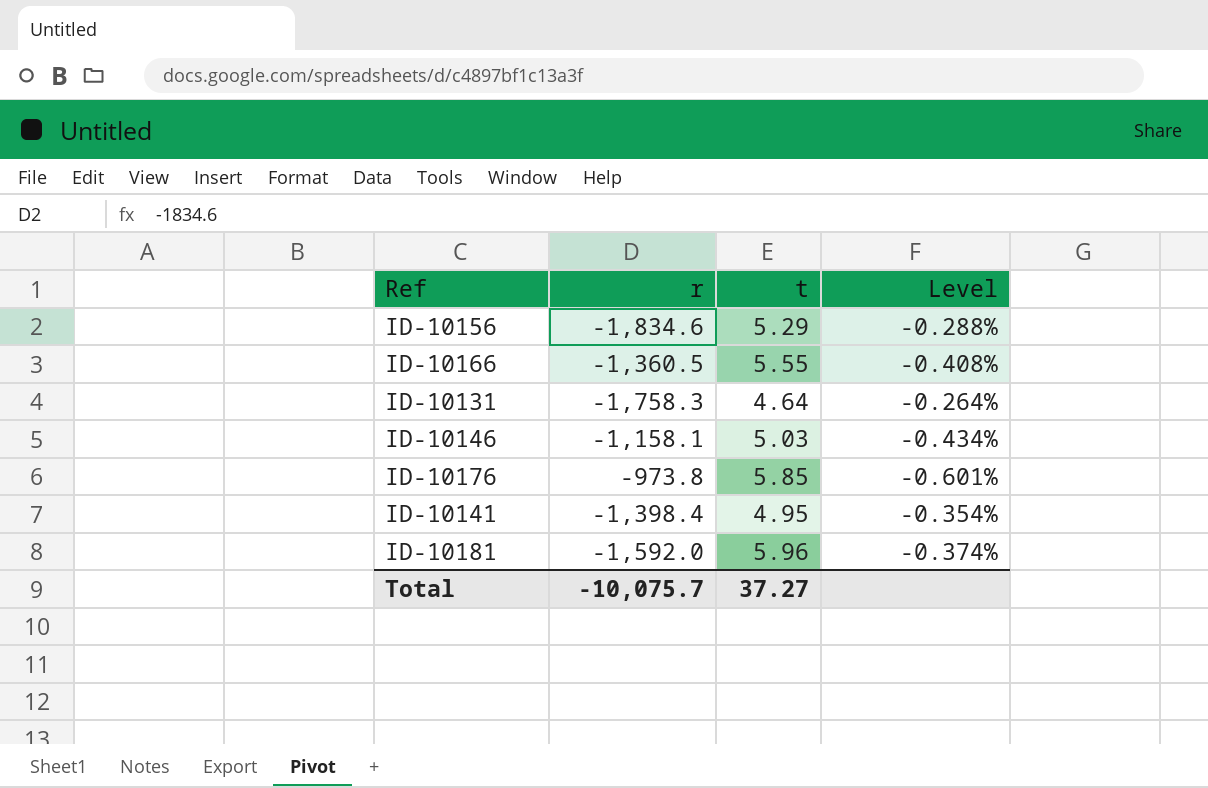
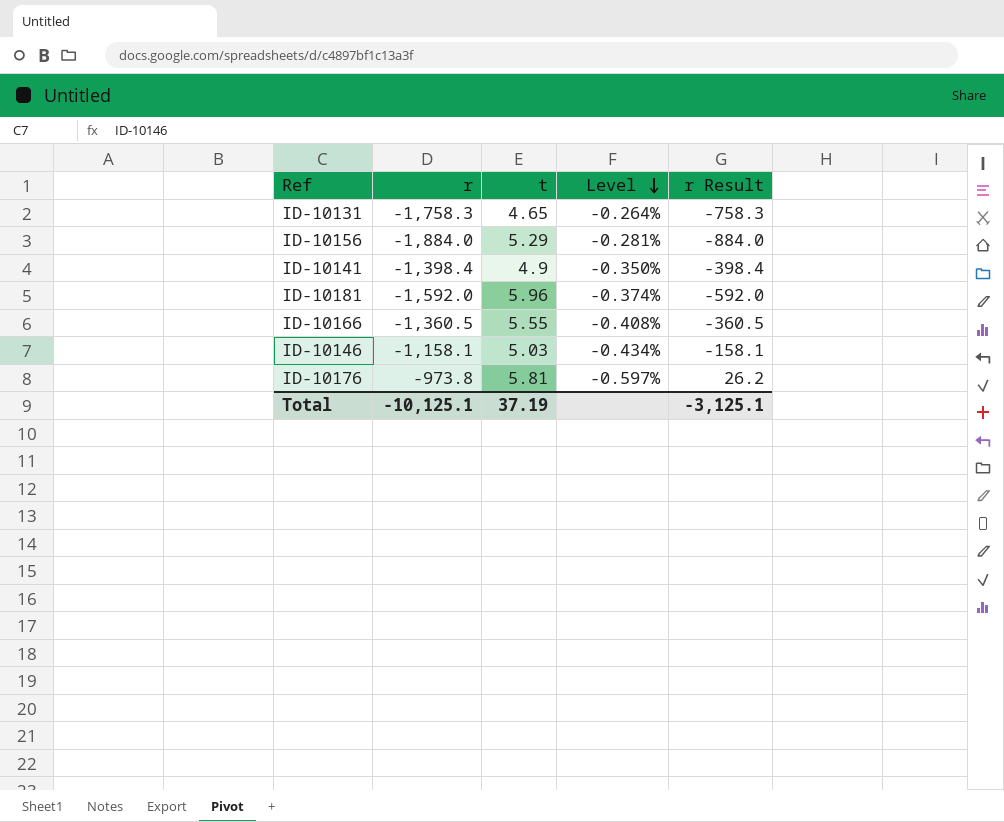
row order: none -> Level descending
column r Result | formula: none -> [r] + 1000
ID-10131 | t: 4.64 -> 4.65
ID-10156 | r: -1,834.6 -> -1,884.0
ID-10156 | Level: -0.288% -> -0.281%
ID-10141 | t: 4.95 -> 4.9
ID-10141 | Level: -0.354% -> -0.350%
ID-10176 | t: 5.85 -> 5.81
ID-10176 | Level: -0.601% -> -0.597%
Total | r: -10,075.7 -> -10,125.1
Total | t: 37.27 -> 37.19

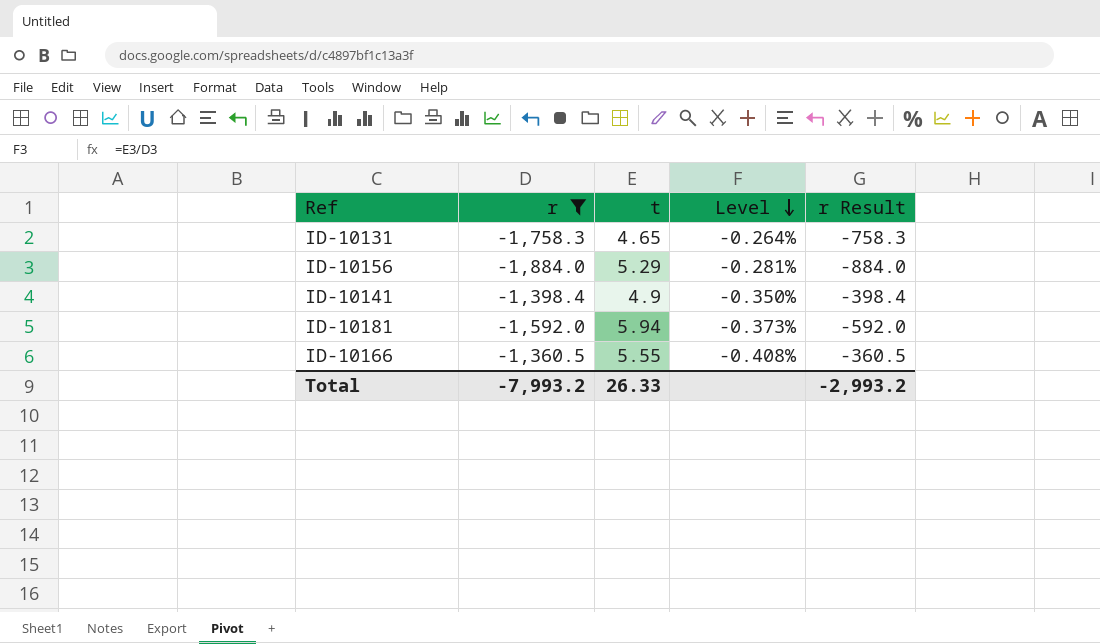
filter: none -> r <= -1,360.5
ID-10181 | t: 5.96 -> 5.94
ID-10181 | Level: -0.374% -> -0.373%
Total | r: -10,125.1 -> -7,993.2
Total | t: 37.19 -> 26.33
Total | r Result: -3,125.1 -> -2,993.2

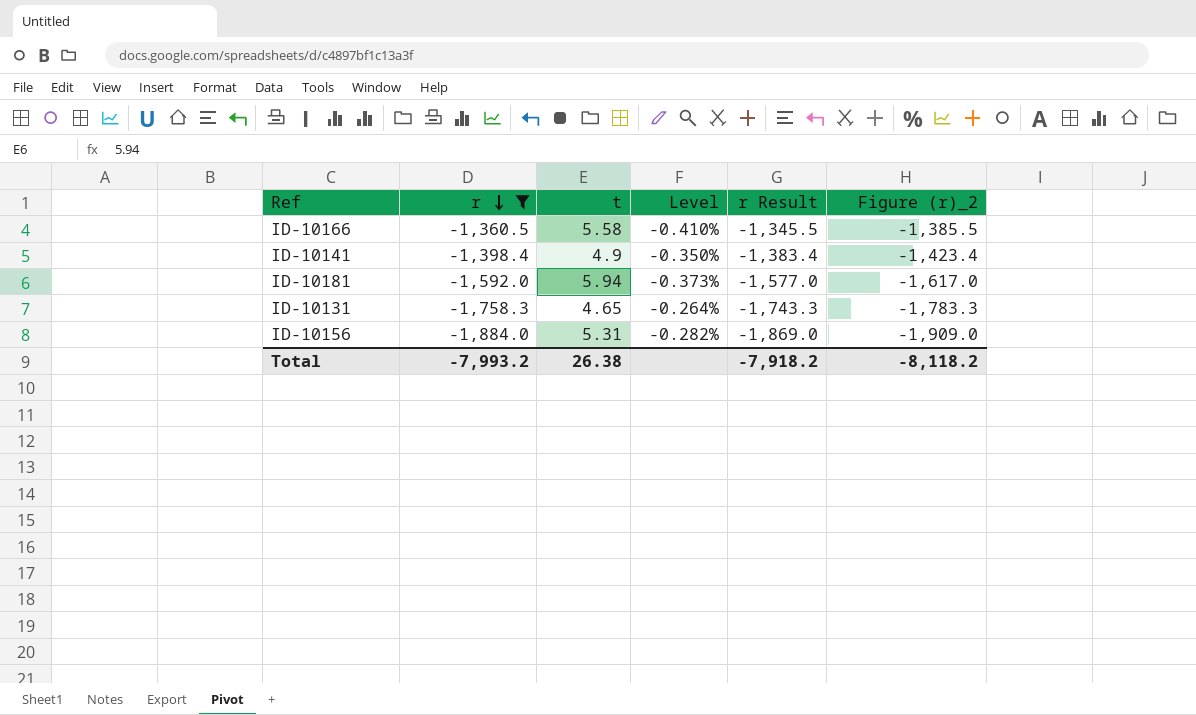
row order: Level descending -> r descending
column r Result | formula: [r] + 1000 -> [r] + 15
column Figure (r)_2 | formula: none -> [r] - 25
ID-10166 | t: 5.55 -> 5.58
ID-10166 | Level: -0.408% -> -0.410%
ID-10156 | t: 5.29 -> 5.31
ID-10156 | Level: -0.281% -> -0.282%
Total | t: 26.33 -> 26.38
Total | r Result: -2,993.2 -> -7,918.2

